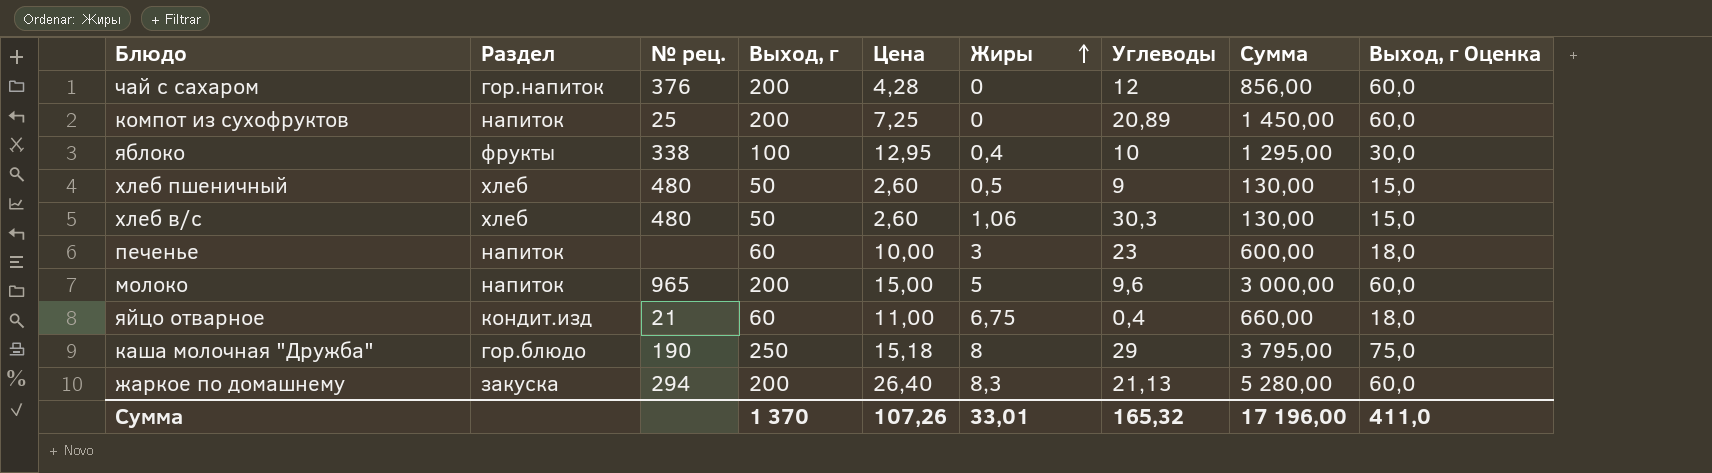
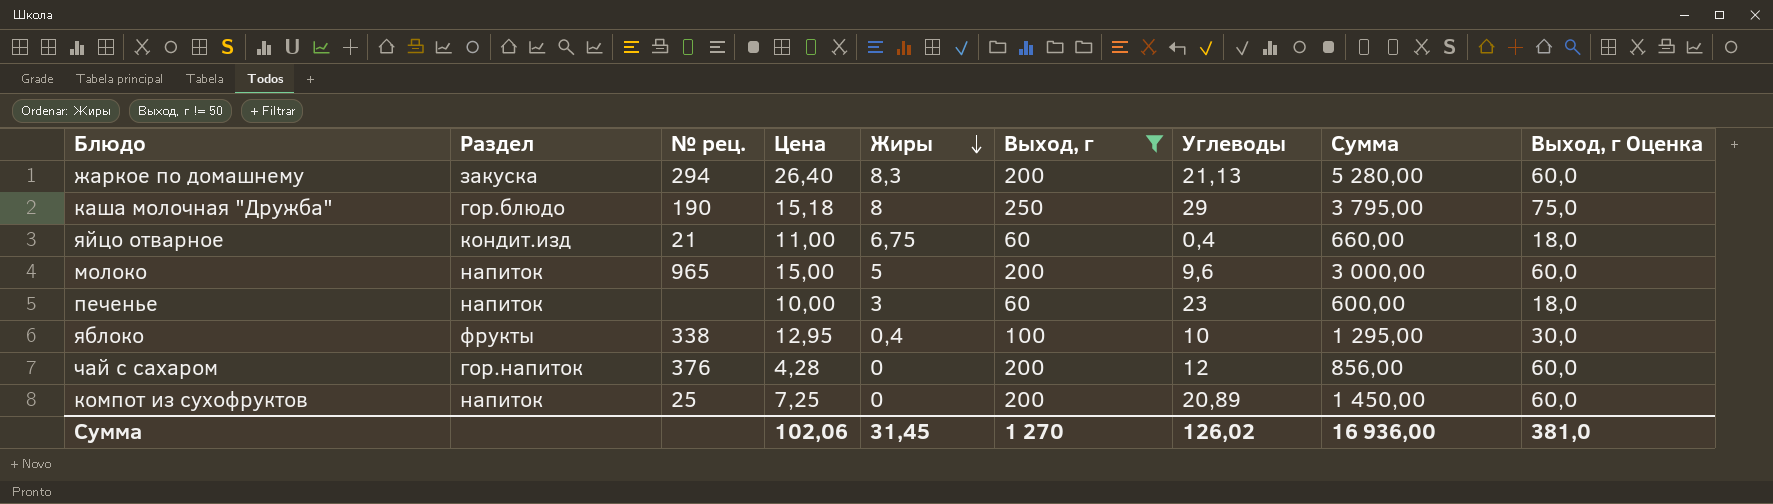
filter: none -> Выход, г != 50
row order: Жиры ascending -> Жиры descending
column Выход, г | position: 4 -> 6
Сумма | Цена: 107,26 -> 102,06
Сумма | Жиры: 33,01 -> 31,45
Сумма | Выход, г: 1 370 -> 1 270
Сумма | Углеводы: 165,32 -> 126,02
Сумма | Сумма: 17 196,00 -> 16 936,00
Сумма | Выход, г Оценка: 411,0 -> 381,0

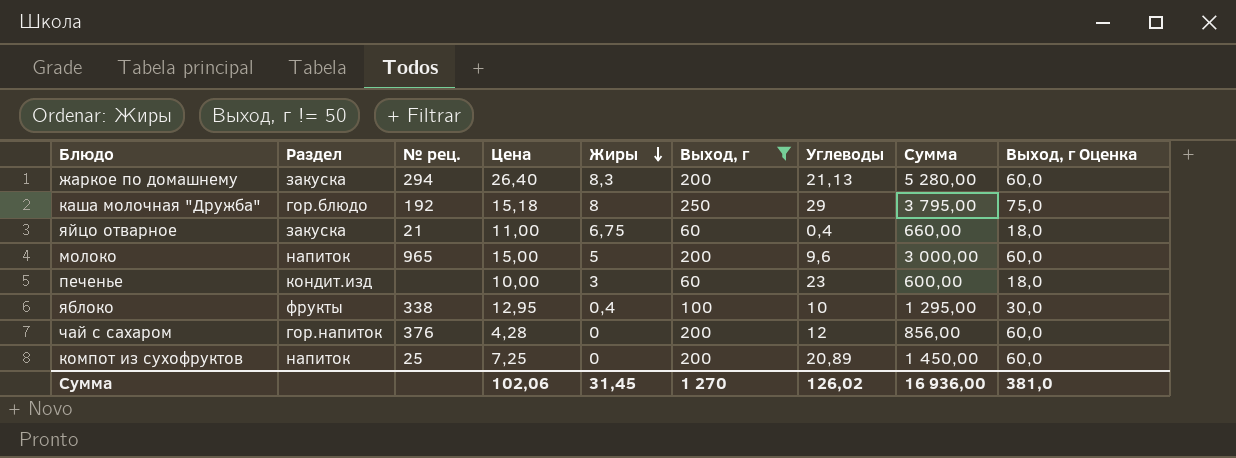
каша молочная "Дружба" | № рец.: 190 -> 192
яйцо отварное | Раздел: кондит.изд -> закуска
печенье | Раздел: напиток -> кондит.изд

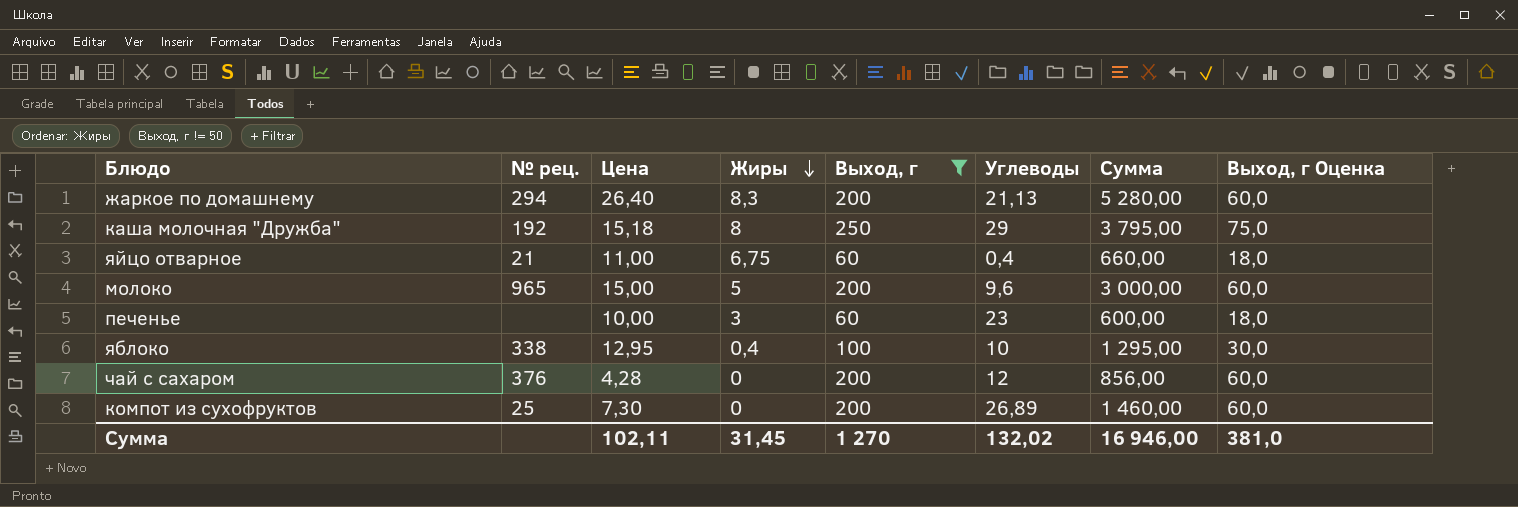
column Раздел | position: 2 -> none
компот из сухофруктов | Цена: 7,25 -> 7,30
компот из сухофруктов | Углеводы: 20,89 -> 26,89
компот из сухофруктов | Сумма: 1 450,00 -> 1 460,00
Сумма | Цена: 102,06 -> 102,11
Сумма | Углеводы: 126,02 -> 132,02
Сумма | Сумма: 16 936,00 -> 16 946,00

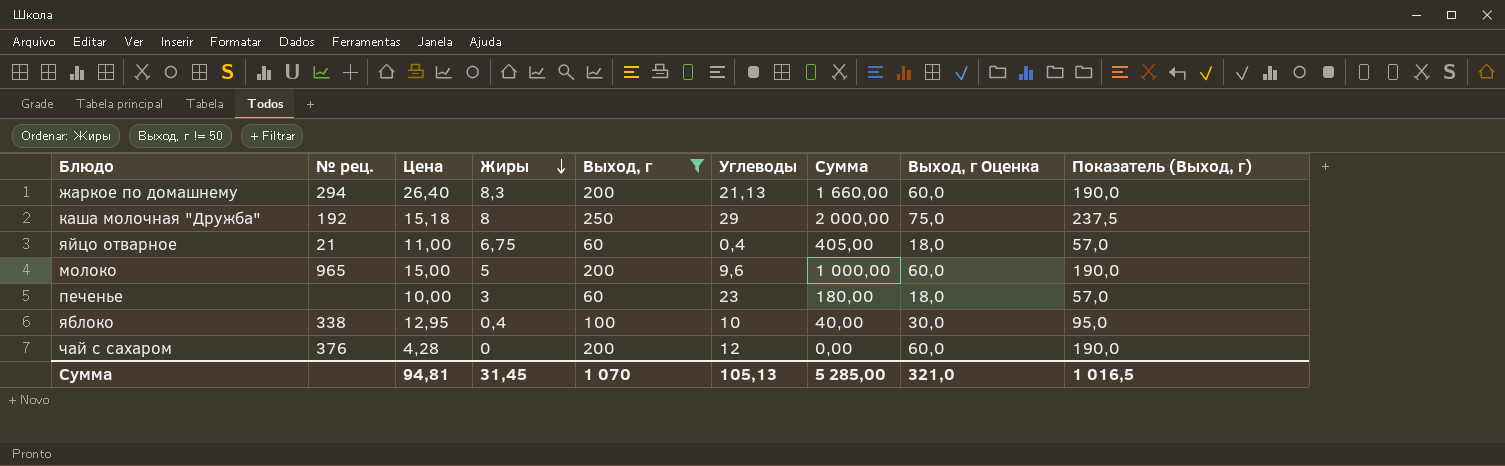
column Сумма | formula: [Цена] * [Выход, г] -> [Жиры] * [Выход, г]
column Показатель (Выход, г) | formula: none -> [Выход, г] * 0,95
row компот из сухофруктов: 25 | 7,30 | 0 | 200 | 26,89 | 1 460,00 | 60,0 -> none
Сумма | Цена: 102,11 -> 94,81
Сумма | Выход, г: 1 270 -> 1 070
Сумма | Углеводы: 132,02 -> 105,13
Сумма | Сумма: 16 946,00 -> 5 285,00
Сумма | Выход, г Оценка: 381,0 -> 321,0

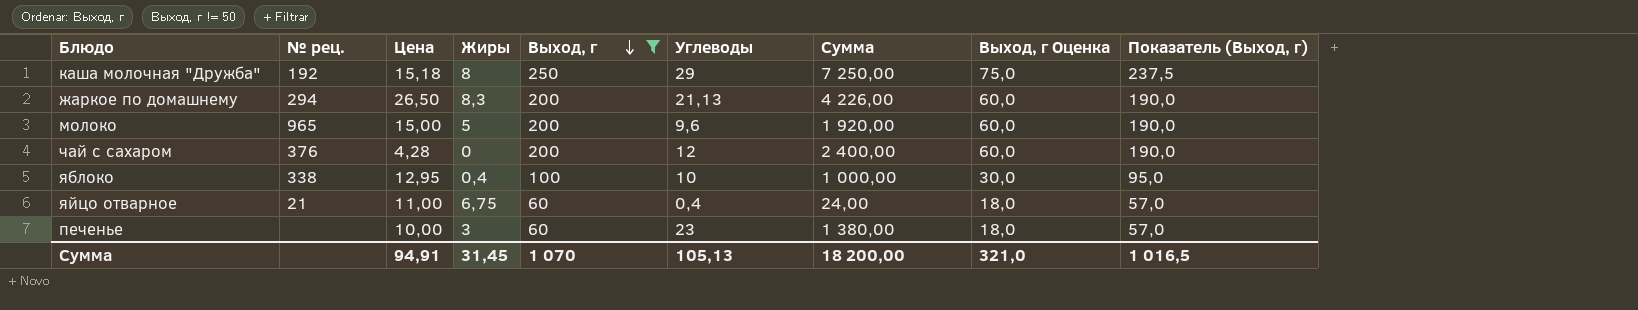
row order: Жиры descending -> Выход, г descending
column Сумма | formula: [Жиры] * [Выход, г] -> [Выход, г] * [Углеводы]
жаркое по домашнему | Цена: 26,40 -> 26,50
Сумма | Цена: 94,81 -> 94,91
Сумма | Сумма: 5 285,00 -> 18 200,00

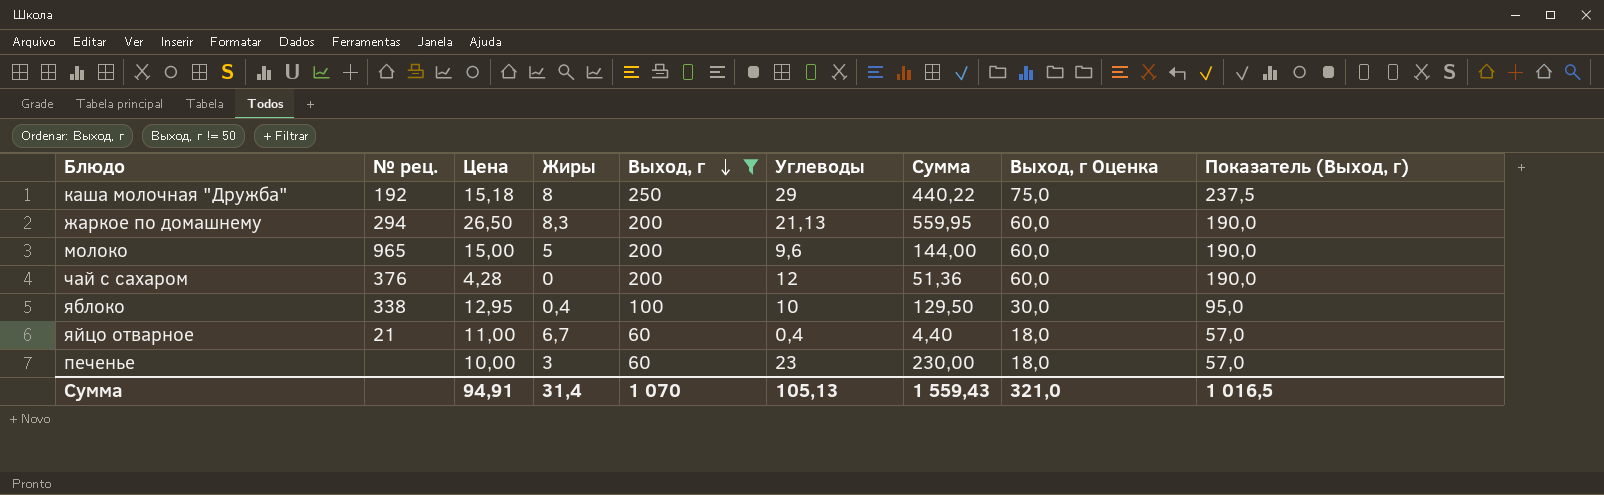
column Сумма | formula: [Выход, г] * [Углеводы] -> [Цена] * [Углеводы]
яйцо отварное | Жиры: 6,75 -> 6,7
Сумма | Жиры: 31,45 -> 31,4
Сумма | Сумма: 18 200,00 -> 1 559,43

